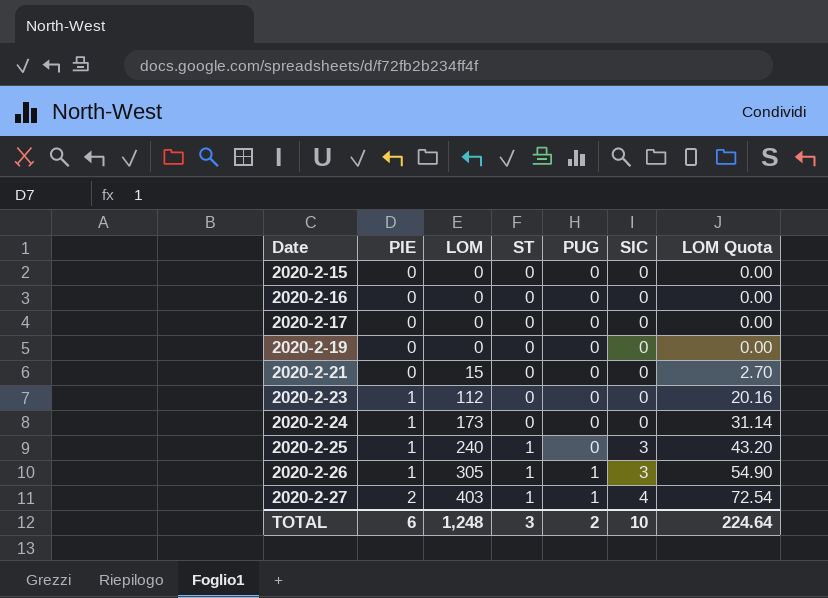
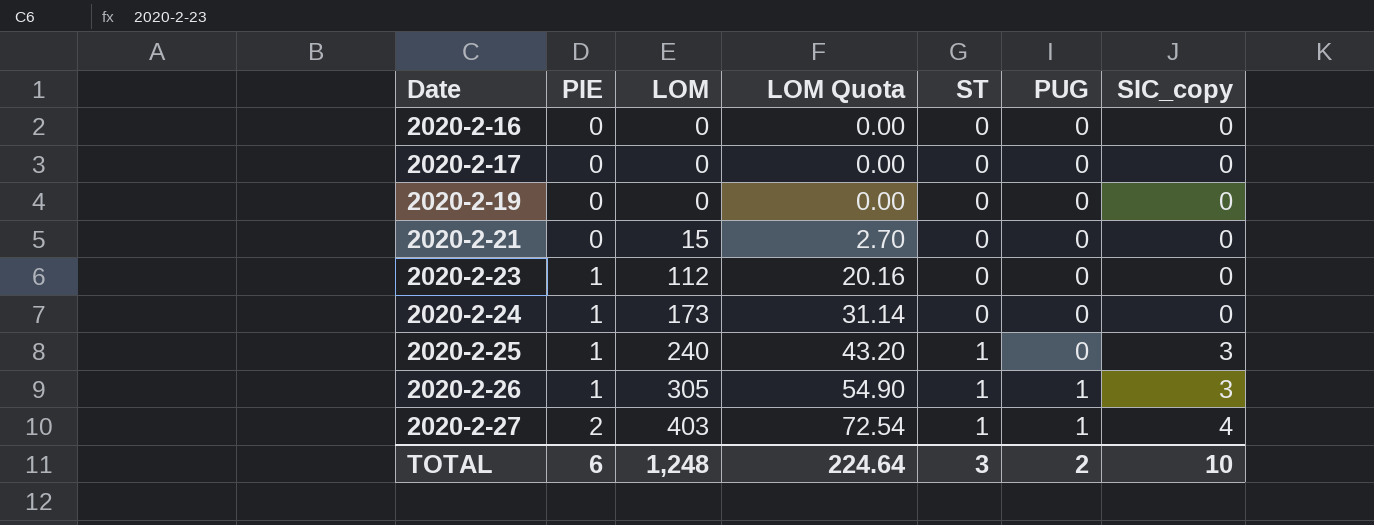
column LOM Quota | position: 7 -> 4
column name: SIC -> SIC_copy
row 2020-2-15: 0 | 0 | 0 | 0 | 0 | 0.00 -> none

